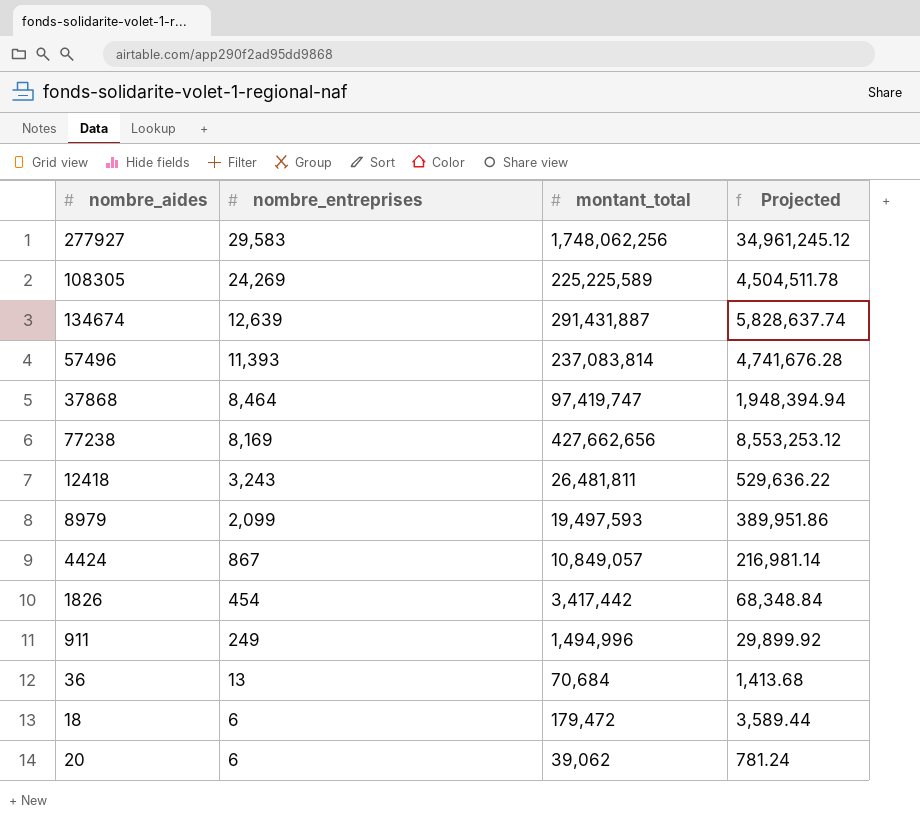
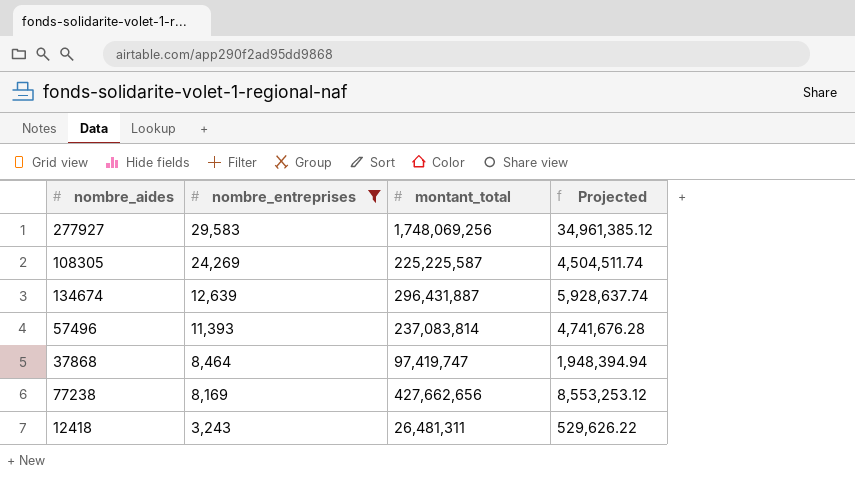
filter: none -> nombre_entreprises >= 3,243
277927 | montant_total: 1,748,062,256 -> 1,748,069,256
277927 | Projected: 34,961,245.12 -> 34,961,385.12
108305 | montant_total: 225,225,589 -> 225,225,587
108305 | Projected: 4,504,511.78 -> 4,504,511.74
134674 | montant_total: 291,431,887 -> 296,431,887
134674 | Projected: 5,828,637.74 -> 5,928,637.74
12418 | montant_total: 26,481,811 -> 26,481,311
12418 | Projected: 529,636.22 -> 529,626.22

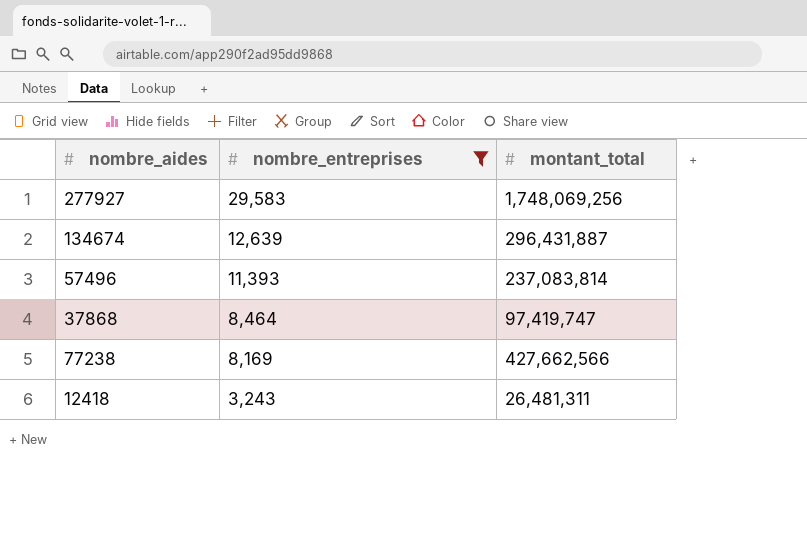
column Projected | formula: [montant_total] * 0.02 -> none
row 108305: 24,269 | 225,225,587 | 4,504,511.74 -> none
77238 | montant_total: 427,662,656 -> 427,662,566

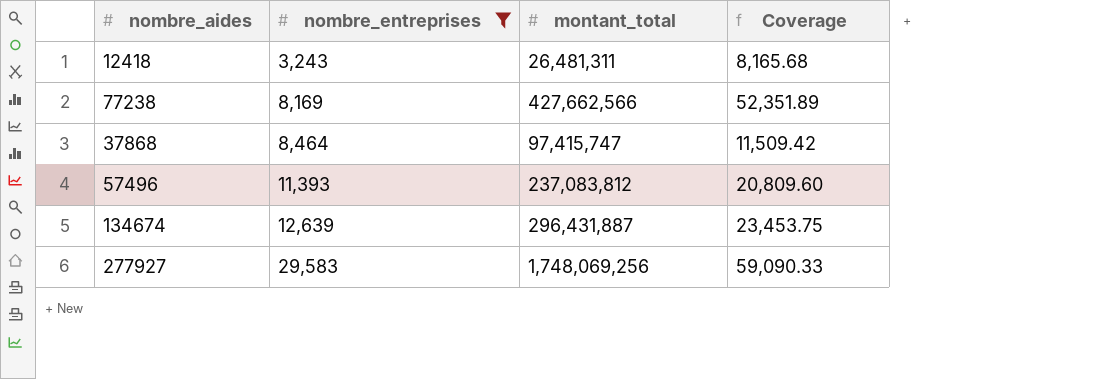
row order: nombre_entreprises descending -> nombre_entreprises ascending
column Coverage | formula: none -> [montant_total] / [nombre_entreprises]
37868 | montant_total: 97,419,747 -> 97,415,747
57496 | montant_total: 237,083,814 -> 237,083,812

